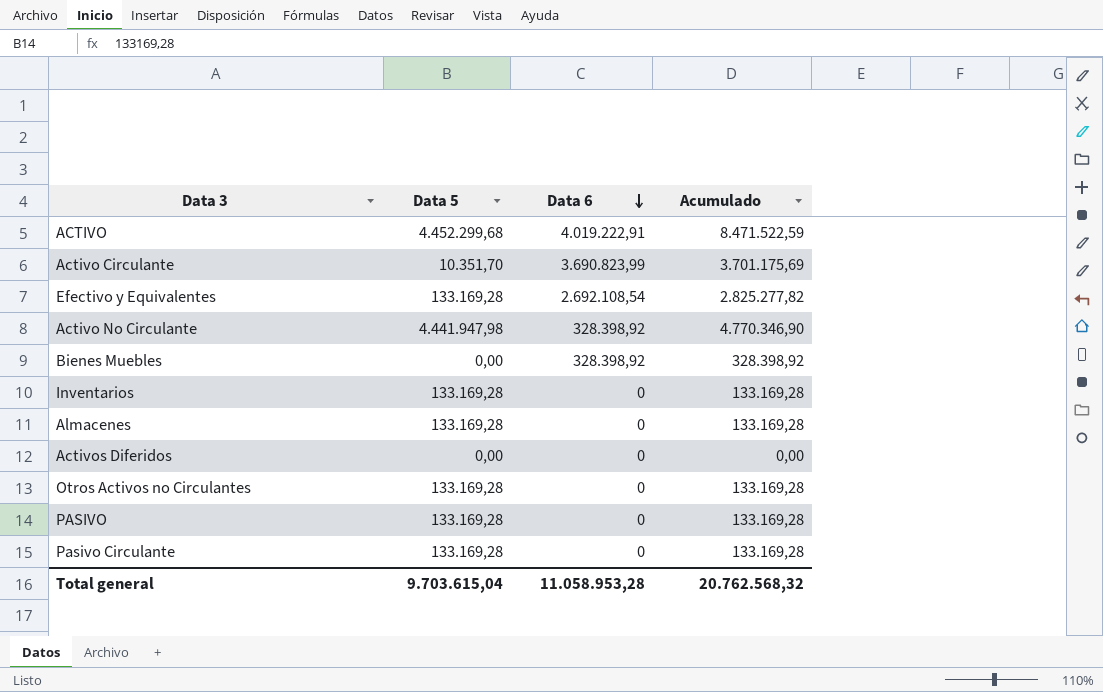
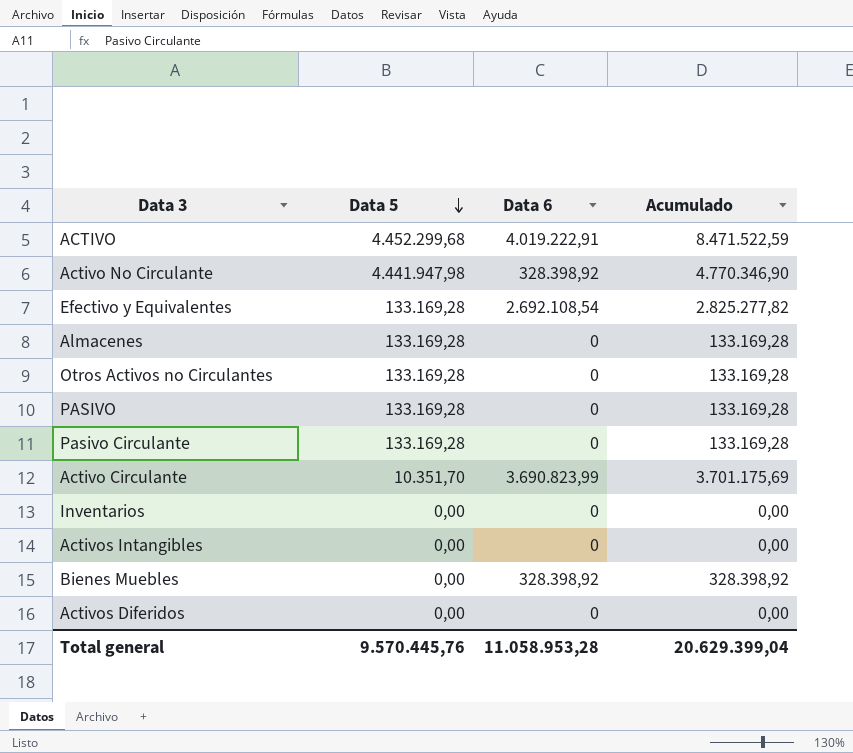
row order: Data 6 descending -> Data 5 descending
Inventarios | Data 5: 133.169,28 -> 0,00
Inventarios | Acumulado: 133.169,28 -> 0,00
row Activos Intangibles: none -> 0,00 | 0 | 0,00
Total general | Data 5: 9.703.615,04 -> 9.570.445,76
Total general | Acumulado: 20.762.568,32 -> 20.629.399,04

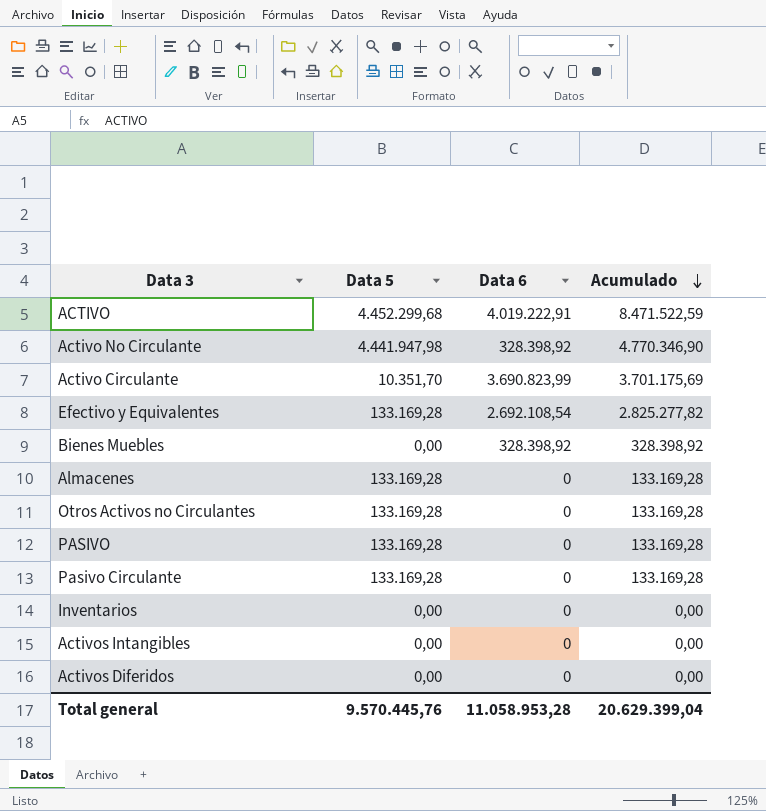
row order: Data 5 descending -> Acumulado descending

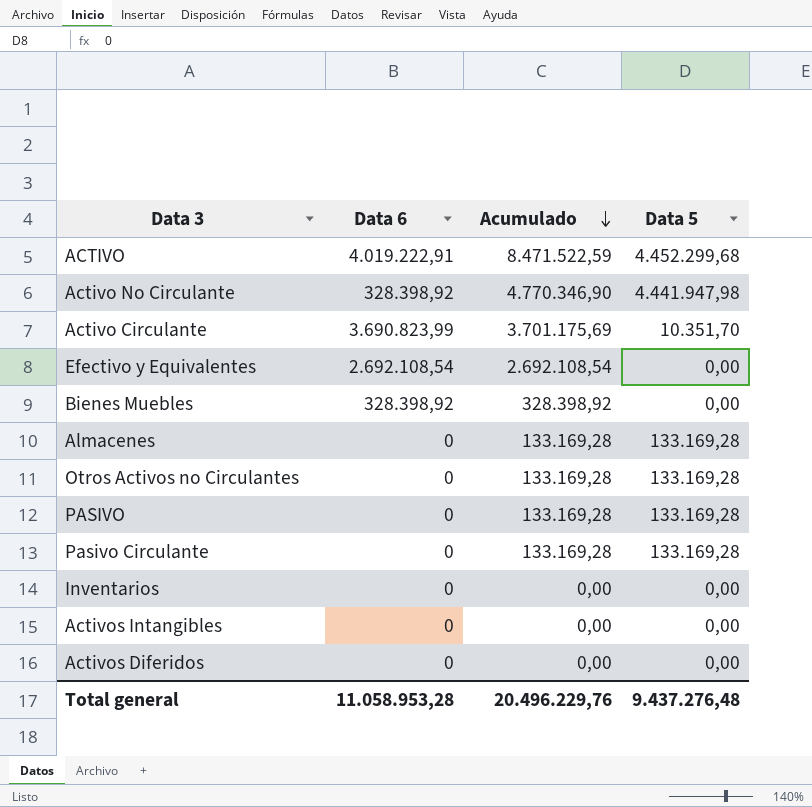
column Data 5 | position: 2 -> 4
Efectivo y Equivalentes | Acumulado: 2.825.277,82 -> 2.692.108,54
Efectivo y Equivalentes | Data 5: 133.169,28 -> 0,00
Total general | Acumulado: 20.629.399,04 -> 20.496.229,76
Total general | Data 5: 9.570.445,76 -> 9.437.276,48

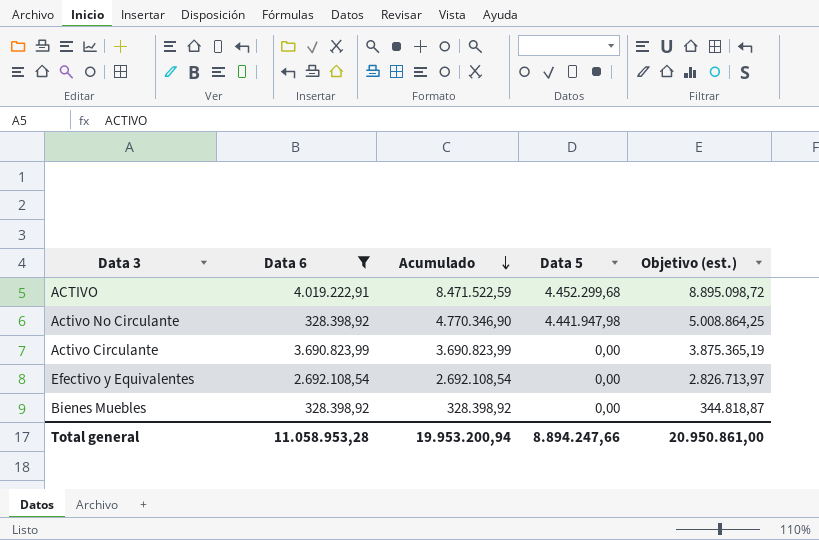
filter: none -> Data 6 != 0
column Objetivo (est.) | formula: none -> [Acumulado] * 1,05
Activo Circulante | Acumulado: 3.701.175,69 -> 3.690.823,99
Activo Circulante | Data 5: 10.351,70 -> 0,00
Total general | Acumulado: 20.496.229,76 -> 19.953.200,94
Total general | Data 5: 9.437.276,48 -> 8.894.247,66

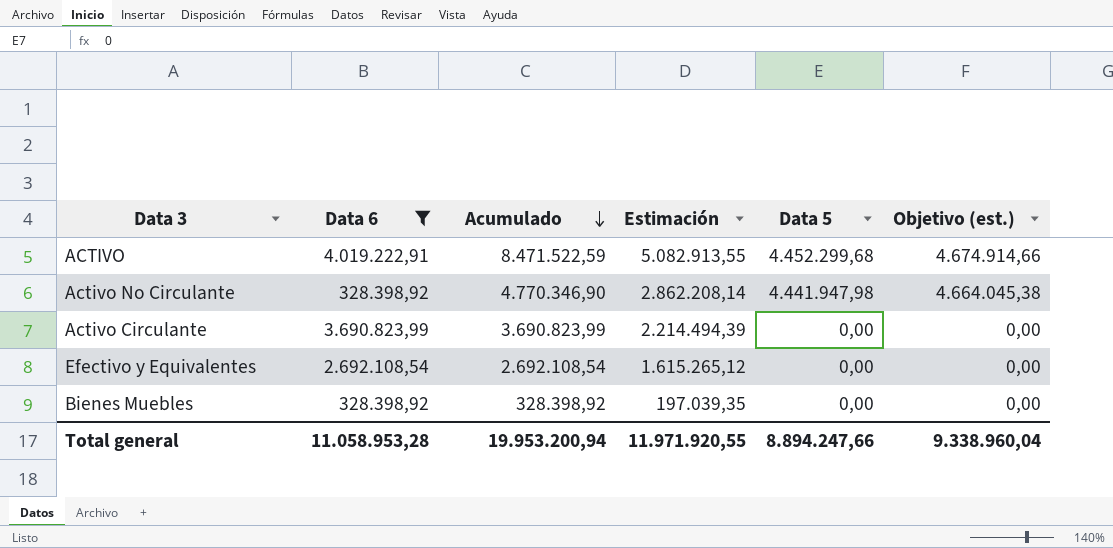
column Estimación | formula: none -> [Acumulado] * 0,6
column Objetivo (est.) | formula: [Acumulado] * 1,05 -> [Data 5] * 1,05
Total general | Objetivo (est.): 20.950.861,00 -> 9.338.960,04

